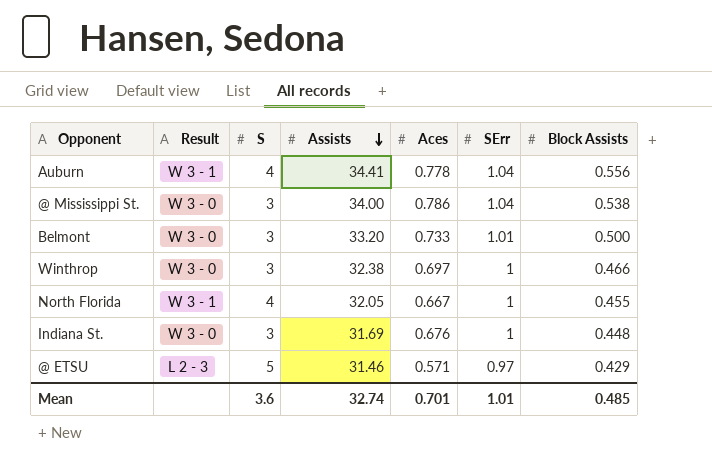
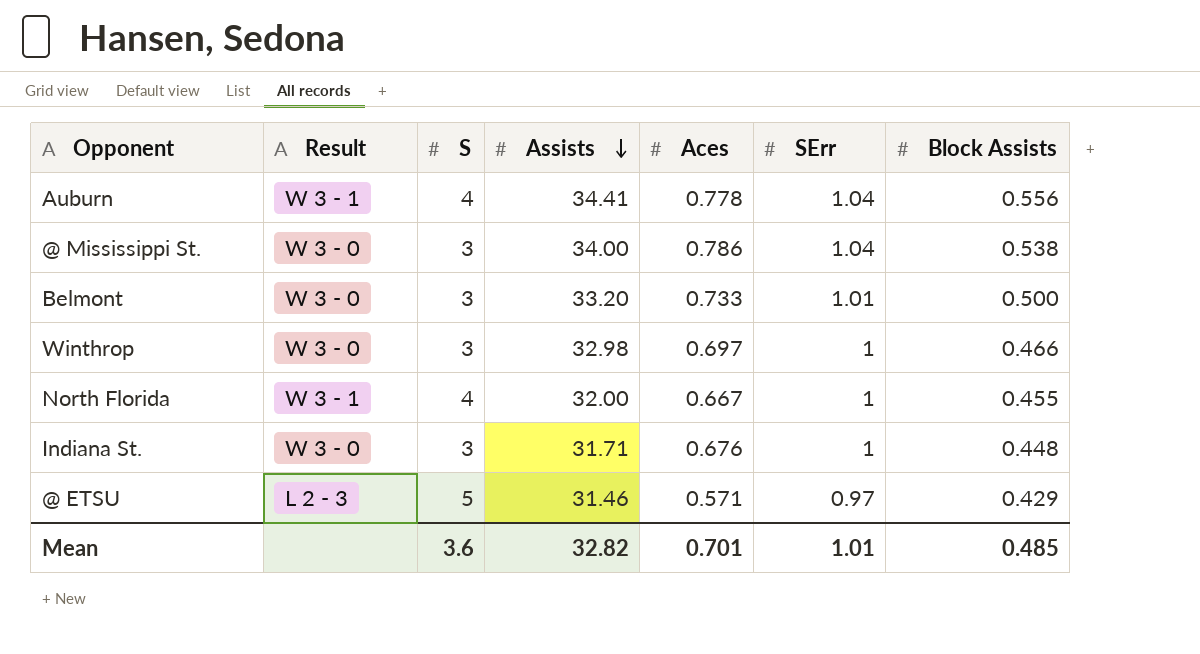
Winthrop | Assists: 32.38 -> 32.98
North Florida | Assists: 32.05 -> 32.00
Indiana St. | Assists: 31.69 -> 31.71
Mean | Assists: 32.74 -> 32.82

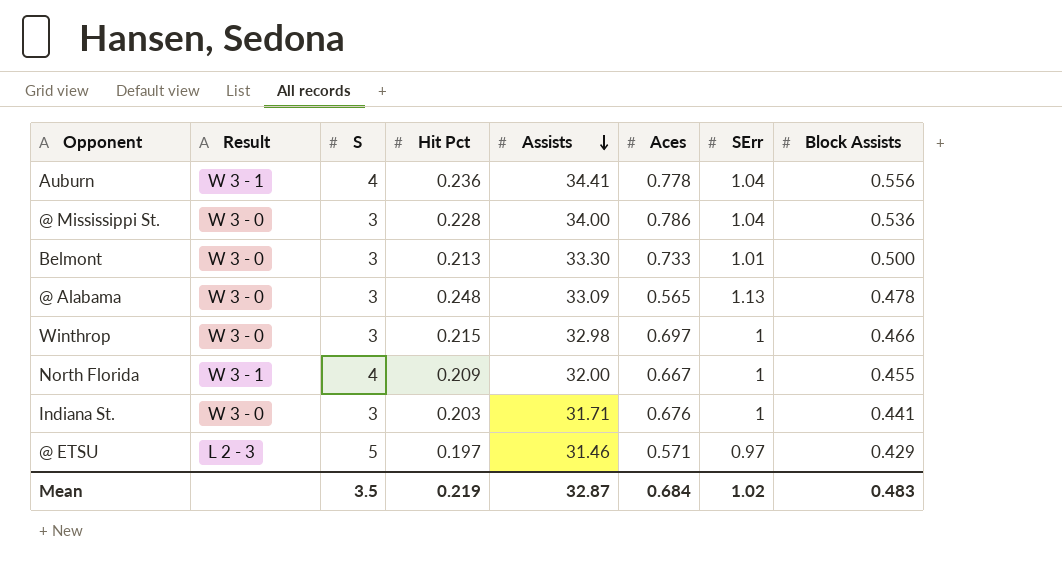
column Hit Pct | position: none -> 4
@ Mississippi St. | Block Assists: 0.538 -> 0.536
Belmont | Assists: 33.20 -> 33.30
row @ Alabama: none -> W 3 - 0 | 3 | 0.248 | 33.09 | 0.565 | 1.13 | 0.478
Indiana St. | Block Assists: 0.448 -> 0.441
Mean | S: 3.6 -> 3.5
Mean | Assists: 32.82 -> 32.87
Mean | Aces: 0.701 -> 0.684
Mean | SErr: 1.01 -> 1.02
Mean | Block Assists: 0.485 -> 0.483

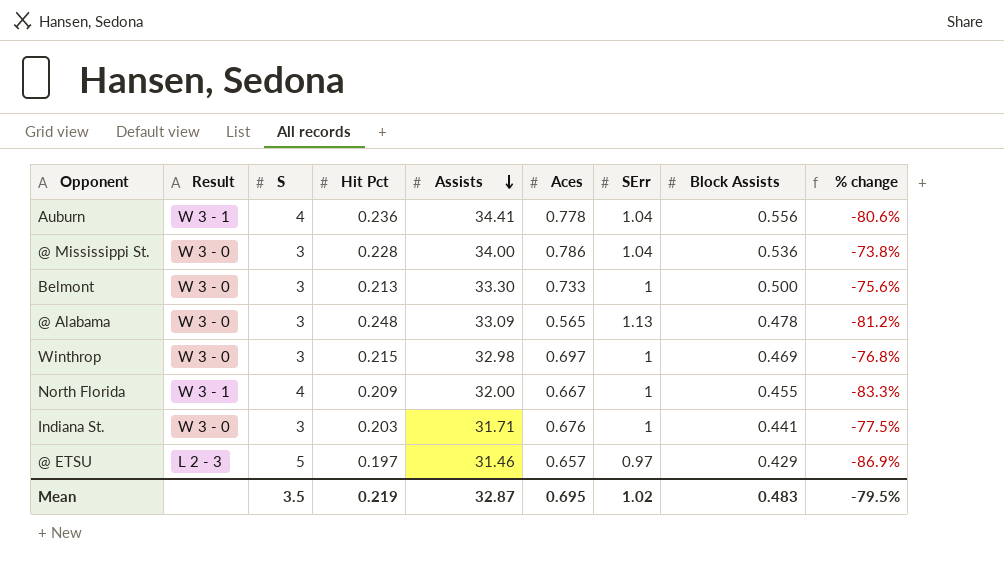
column % change | formula: none -> ([Aces] - [S]) / [S]
Belmont | SErr: 1.01 -> 1
Winthrop | Block Assists: 0.466 -> 0.469
@ ETSU | Aces: 0.571 -> 0.657
Mean | Aces: 0.684 -> 0.695

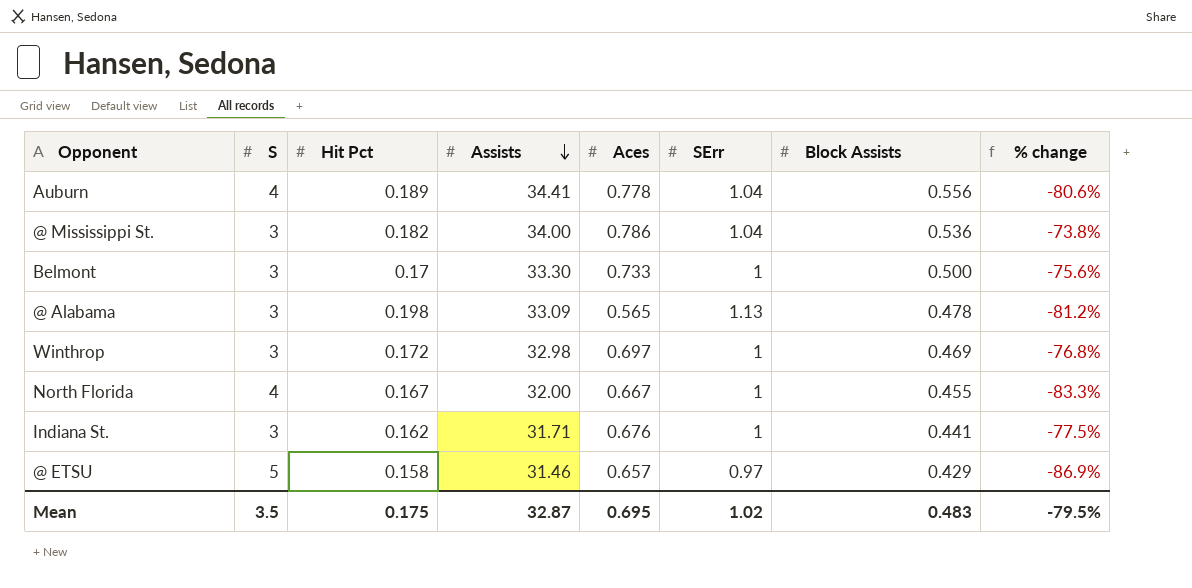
column Result | position: 2 -> none
Auburn | Hit Pct: 0.236 -> 0.189
@ Mississippi St. | Hit Pct: 0.228 -> 0.182
Belmont | Hit Pct: 0.213 -> 0.17
@ Alabama | Hit Pct: 0.248 -> 0.198
Winthrop | Hit Pct: 0.215 -> 0.172
North Florida | Hit Pct: 0.209 -> 0.167
Indiana St. | Hit Pct: 0.203 -> 0.162
@ ETSU | Hit Pct: 0.197 -> 0.158
Mean | Hit Pct: 0.219 -> 0.175

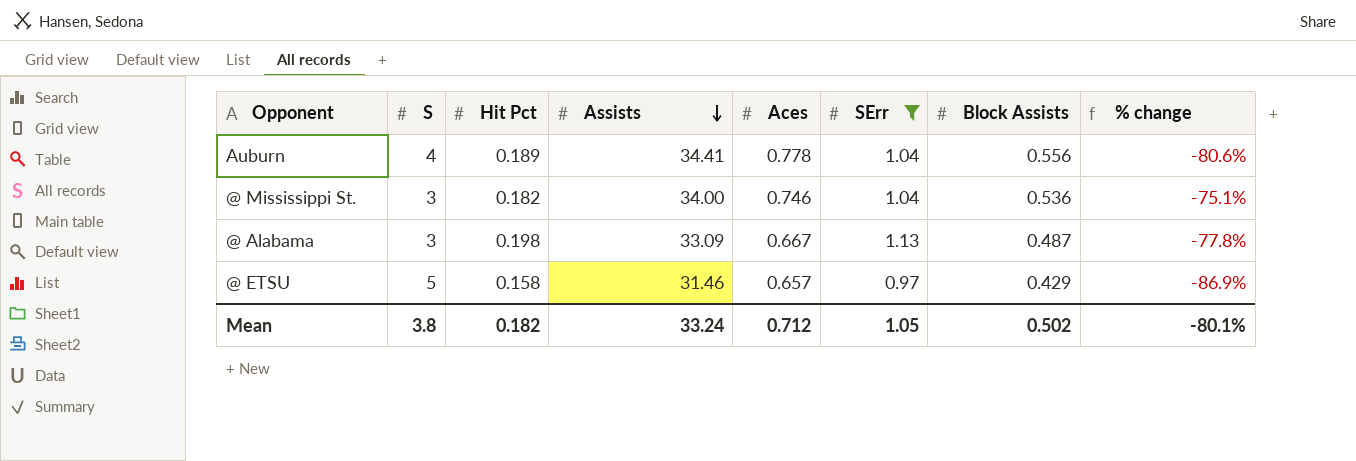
filter: none -> SErr != 1
@ Mississippi St. | Aces: 0.786 -> 0.746
@ Mississippi St. | % change: -73.8% -> -75.1%
@ Alabama | Aces: 0.565 -> 0.667
@ Alabama | Block Assists: 0.478 -> 0.487
@ Alabama | % change: -81.2% -> -77.8%
Mean | S: 3.5 -> 3.8
Mean | Hit Pct: 0.175 -> 0.182
Mean | Assists: 32.87 -> 33.24
Mean | Aces: 0.695 -> 0.712
Mean | SErr: 1.02 -> 1.05
Mean | Block Assists: 0.483 -> 0.502
Mean | % change: -79.5% -> -80.1%

